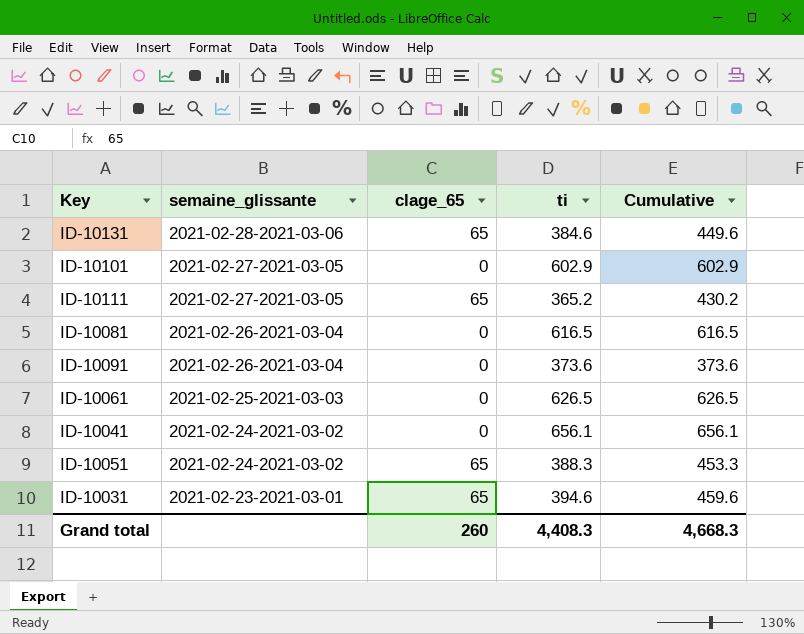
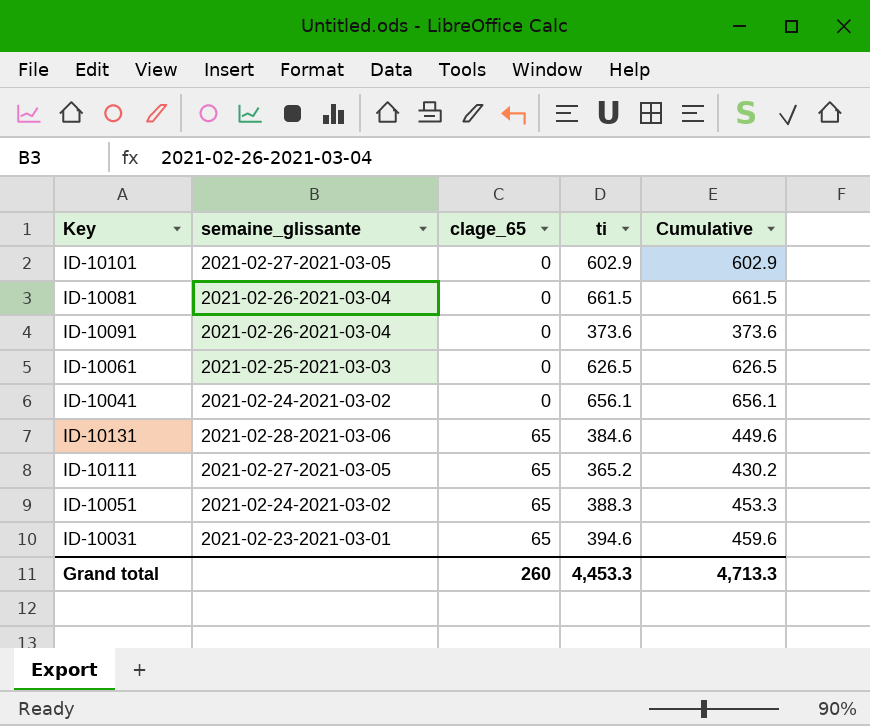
row order: semaine_glissante descending -> clage_65 ascending
ID-10081 | ti: 616.5 -> 661.5
ID-10081 | Cumulative: 616.5 -> 661.5
Grand total | ti: 4,408.3 -> 4,453.3
Grand total | Cumulative: 4,668.3 -> 4,713.3

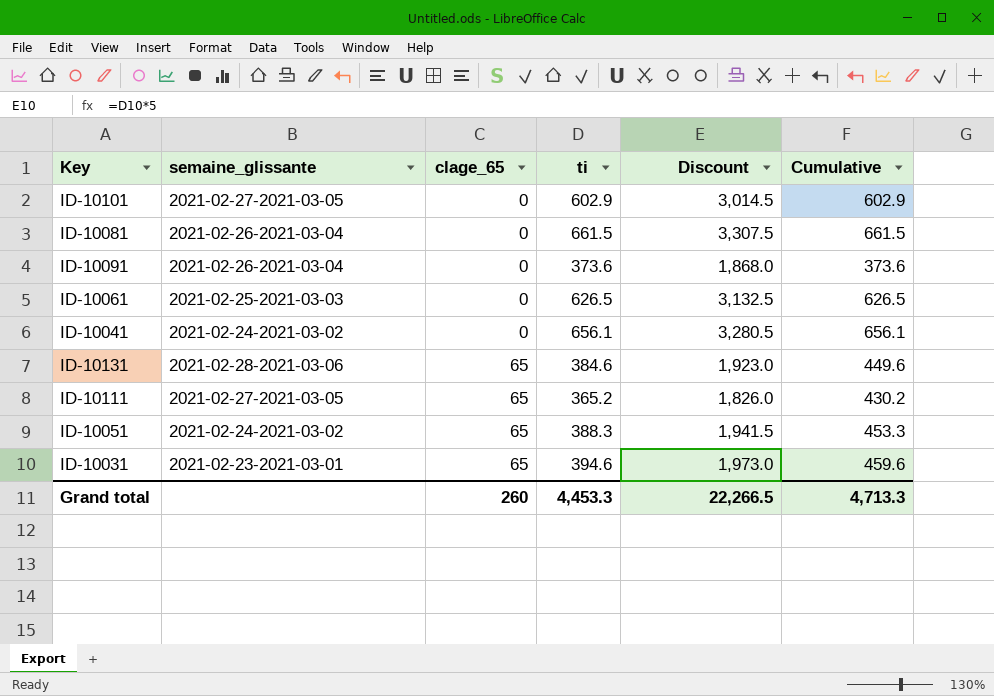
column Discount | formula: none -> [ti] * 5

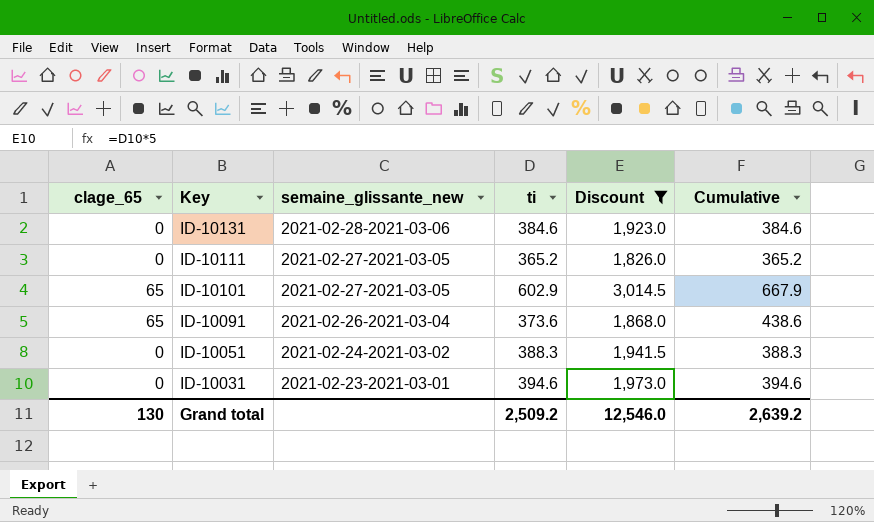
filter: none -> Discount <= 3,014.5
row order: clage_65 ascending -> Key descending
column clage_65 | position: 3 -> 1
column name: semaine_glissante -> semaine_glissante_new
ID-10131 | clage_65: 65 -> 0
ID-10131 | Cumulative: 449.6 -> 384.6
ID-10111 | clage_65: 65 -> 0
ID-10111 | Cumulative: 430.2 -> 365.2
ID-10101 | clage_65: 0 -> 65
ID-10101 | Cumulative: 602.9 -> 667.9
ID-10091 | clage_65: 0 -> 65
ID-10091 | Cumulative: 373.6 -> 438.6
ID-10051 | clage_65: 65 -> 0
ID-10051 | Cumulative: 453.3 -> 388.3
ID-10031 | clage_65: 65 -> 0
ID-10031 | Cumulative: 459.6 -> 394.6
Grand total | clage_65: 260 -> 130
Grand total | ti: 4,453.3 -> 2,509.2
Grand total | Discount: 22,266.5 -> 12,546.0
Grand total | Cumulative: 4,713.3 -> 2,639.2

